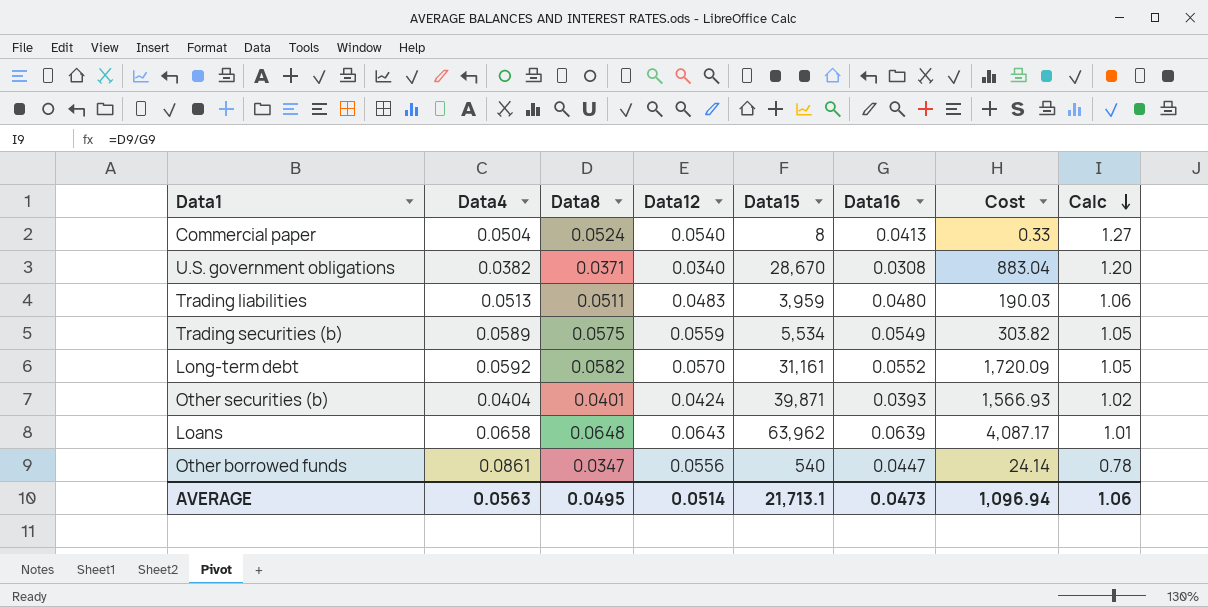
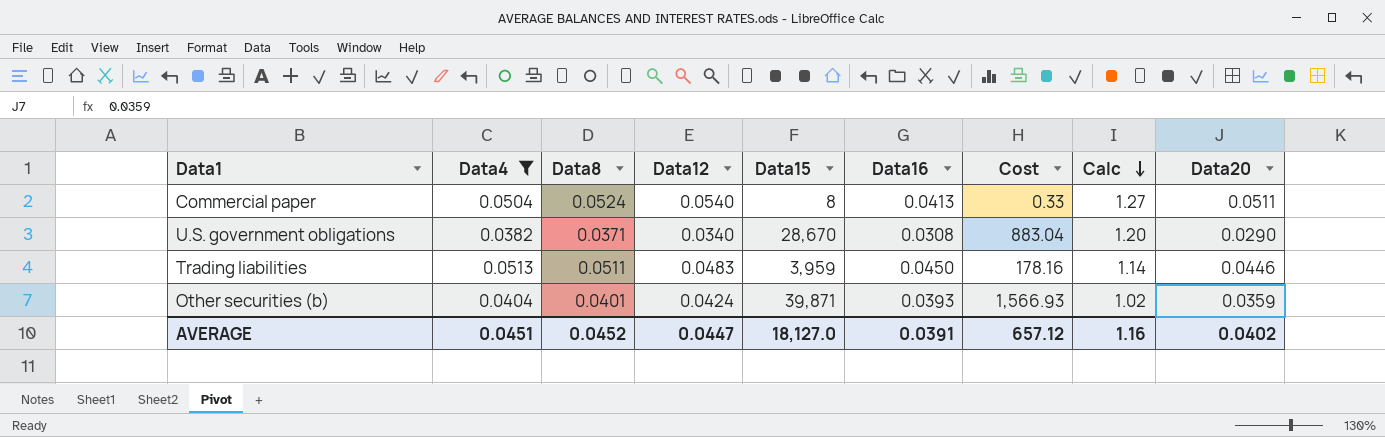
filter: none -> Data4 <= 0.0513
column Data20 | position: none -> 9
Trading liabilities | Data16: 0.0480 -> 0.0450
Trading liabilities | Cost: 190.03 -> 178.16
Trading liabilities | Calc: 1.06 -> 1.14
AVERAGE | Data4: 0.0563 -> 0.0451
AVERAGE | Data8: 0.0495 -> 0.0452
AVERAGE | Data12: 0.0514 -> 0.0447
AVERAGE | Data15: 21,713.1 -> 18,127.0
AVERAGE | Data16: 0.0473 -> 0.0391
AVERAGE | Cost: 1,096.94 -> 657.12
AVERAGE | Calc: 1.06 -> 1.16

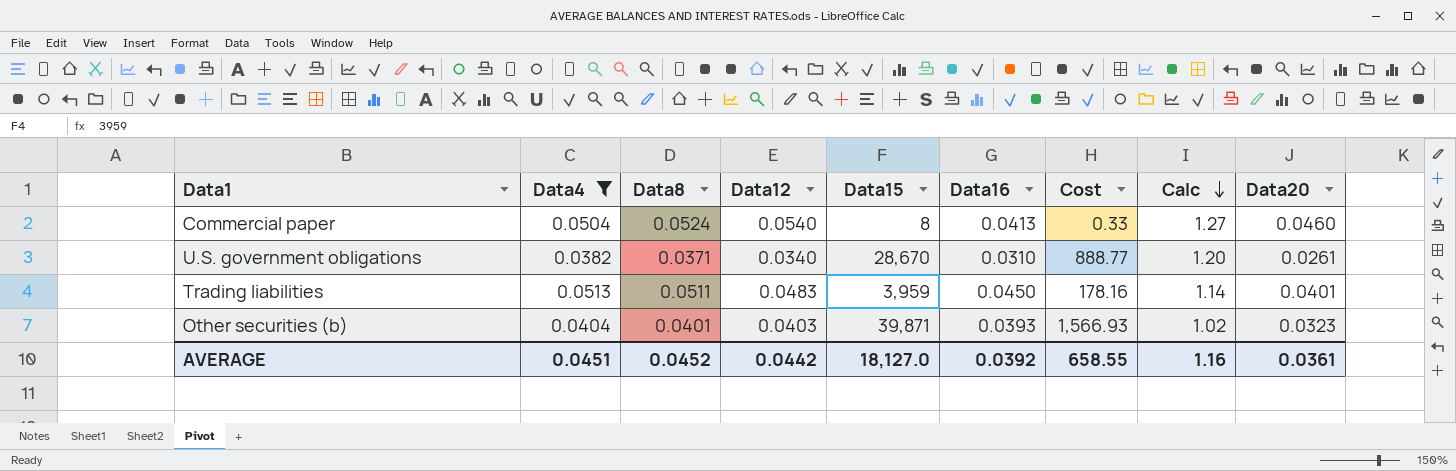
Commercial paper | Data20: 0.0511 -> 0.0460
U.S. government obligations | Data16: 0.0308 -> 0.0310
U.S. government obligations | Cost: 883.04 -> 888.77
U.S. government obligations | Data20: 0.0290 -> 0.0261
Trading liabilities | Data20: 0.0446 -> 0.0401
Other securities (b) | Data12: 0.0424 -> 0.0403
Other securities (b) | Data20: 0.0359 -> 0.0323
AVERAGE | Data12: 0.0447 -> 0.0442
AVERAGE | Data16: 0.0391 -> 0.0392
AVERAGE | Cost: 657.12 -> 658.55
AVERAGE | Data20: 0.0402 -> 0.0361

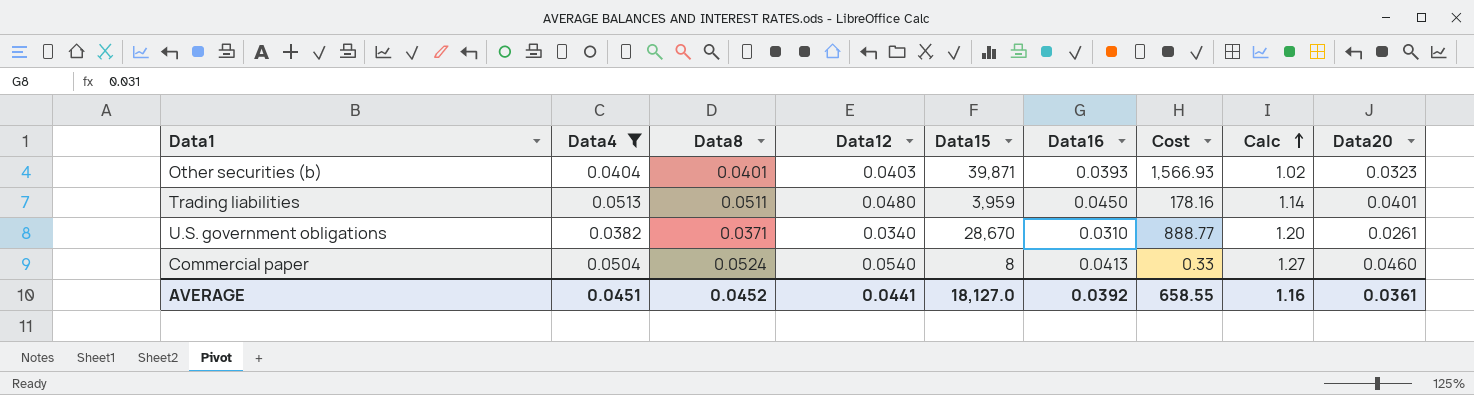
row order: Calc descending -> Calc ascending
Trading liabilities | Data12: 0.0483 -> 0.0480
AVERAGE | Data12: 0.0442 -> 0.0441

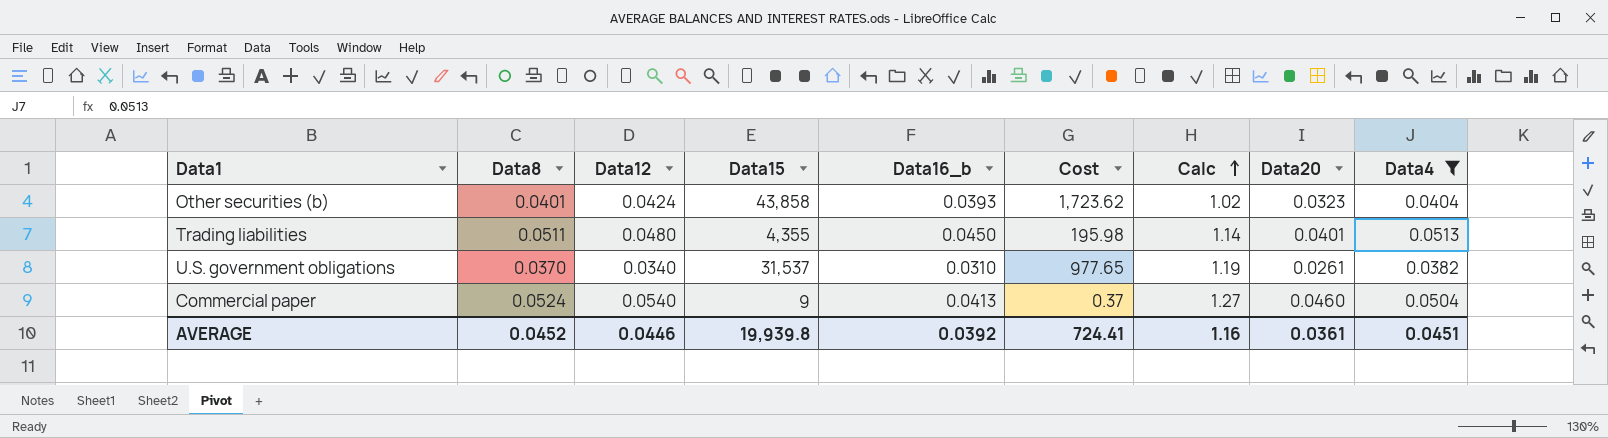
column name: Data16 -> Data16_b
column Data4 | position: 2 -> 9
Other securities (b) | Data12: 0.0403 -> 0.0424
Other securities (b) | Data15: 39,871 -> 43,858
Other securities (b) | Cost: 1,566.93 -> 1,723.62
Trading liabilities | Data15: 3,959 -> 4,355
Trading liabilities | Cost: 178.16 -> 195.98
U.S. government obligations | Data8: 0.0371 -> 0.0370
U.S. government obligations | Data15: 28,670 -> 31,537
U.S. government obligations | Cost: 888.77 -> 977.65
U.S. government obligations | Calc: 1.20 -> 1.19
Commercial paper | Data15: 8 -> 9
Commercial paper | Cost: 0.33 -> 0.37
AVERAGE | Data12: 0.0441 -> 0.0446
AVERAGE | Data15: 18,127.0 -> 19,939.8
AVERAGE | Cost: 658.55 -> 724.41

